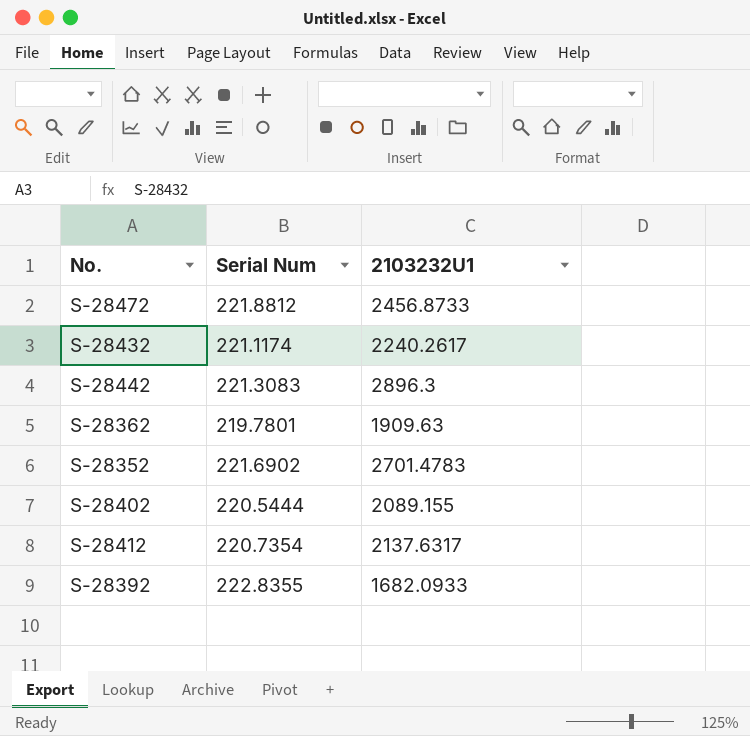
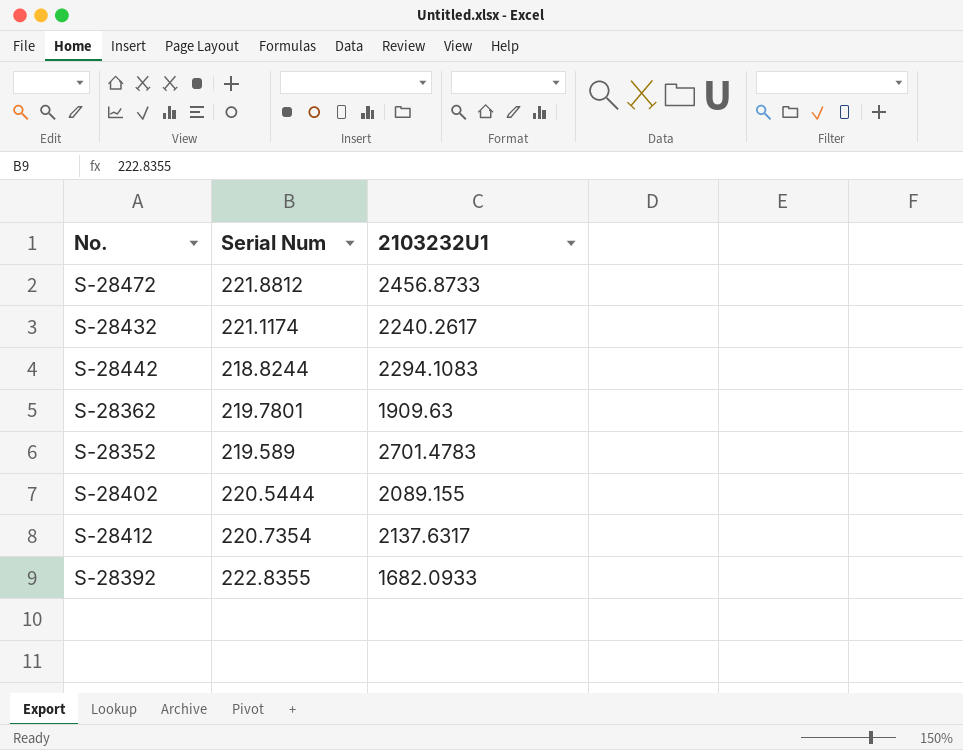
S-28442 | Serial Num: 221.3083 -> 218.8244
S-28442 | 2103232U1: 2896.3 -> 2294.1083
S-28352 | Serial Num: 221.6902 -> 219.589

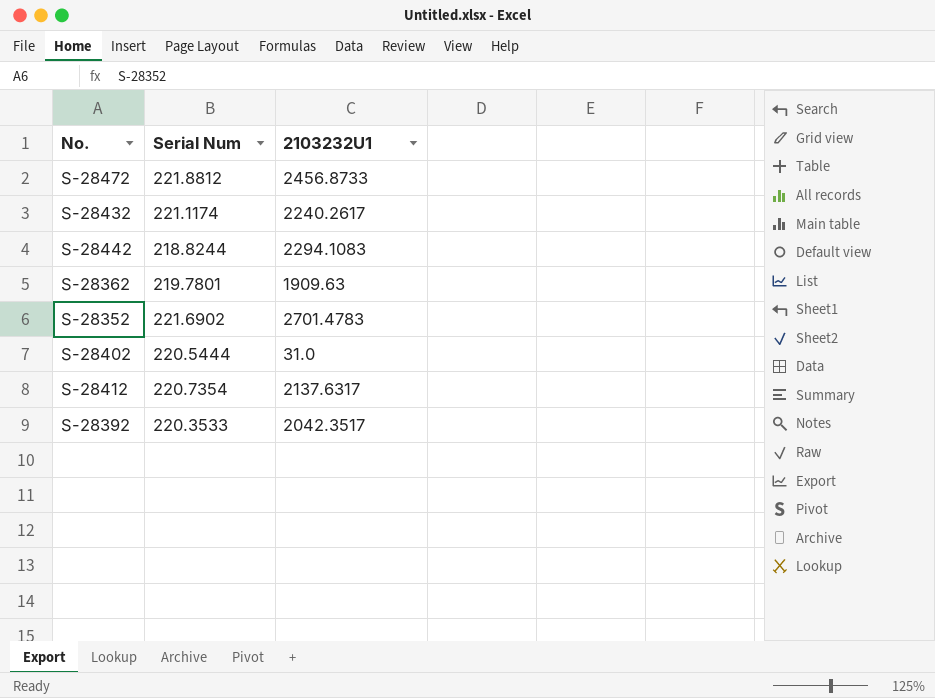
S-28352 | Serial Num: 219.589 -> 221.6902
S-28402 | 2103232U1: 2089.155 -> 31.0
S-28392 | Serial Num: 222.8355 -> 220.3533
S-28392 | 2103232U1: 1682.0933 -> 2042.3517

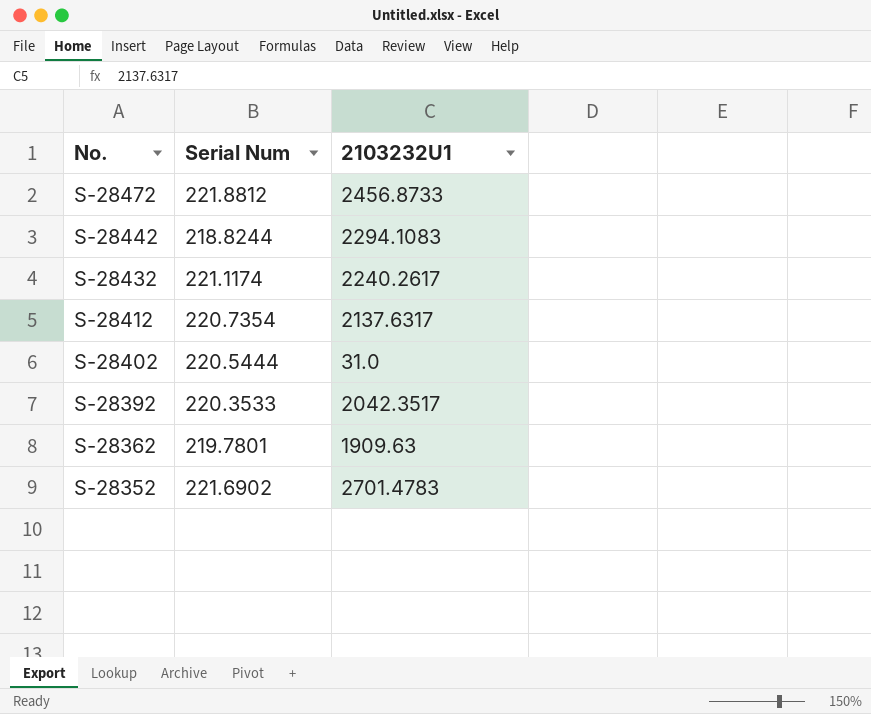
row order: none -> No. descending

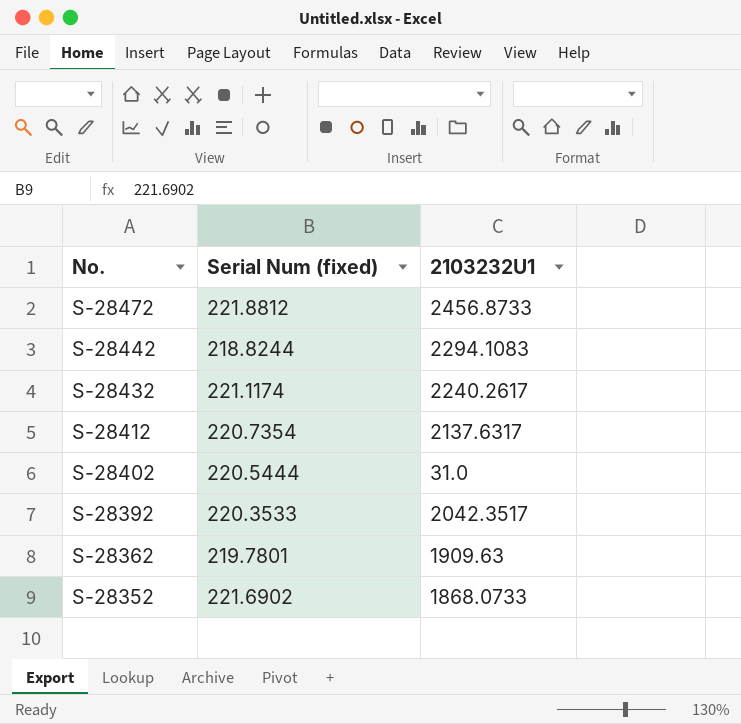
column name: Serial Num -> Serial Num (fixed)
S-28352 | 2103232U1: 2701.4783 -> 1868.0733

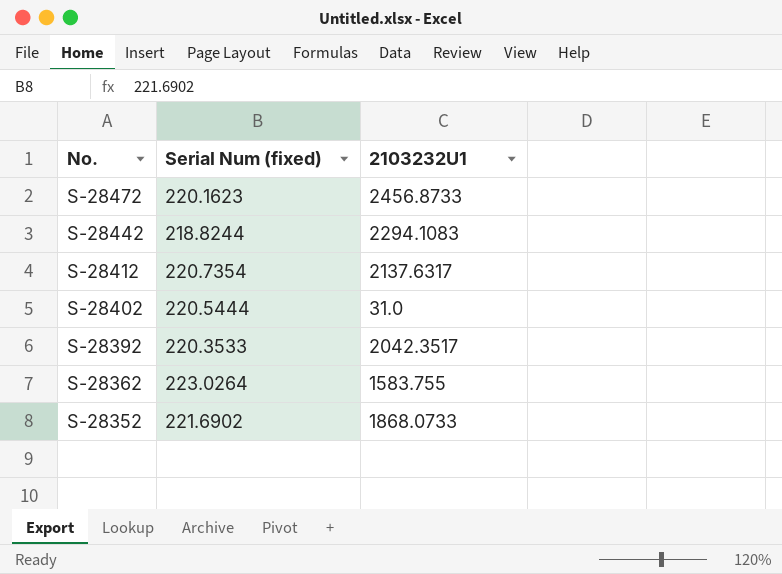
row S-28432: 221.1174 | 2240.2617 -> none
S-28472 | Serial Num (fixed): 221.8812 -> 220.1623
S-28362 | Serial Num (fixed): 219.7801 -> 223.0264
S-28362 | 2103232U1: 1909.63 -> 1583.755

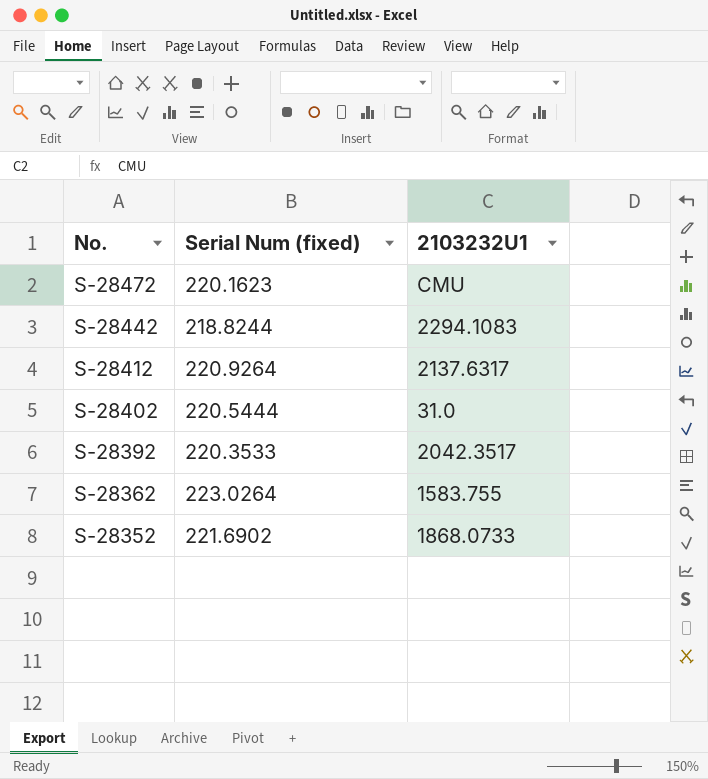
S-28472 | 2103232U1: 2456.8733 -> CMU
S-28412 | Serial Num (fixed): 220.7354 -> 220.9264

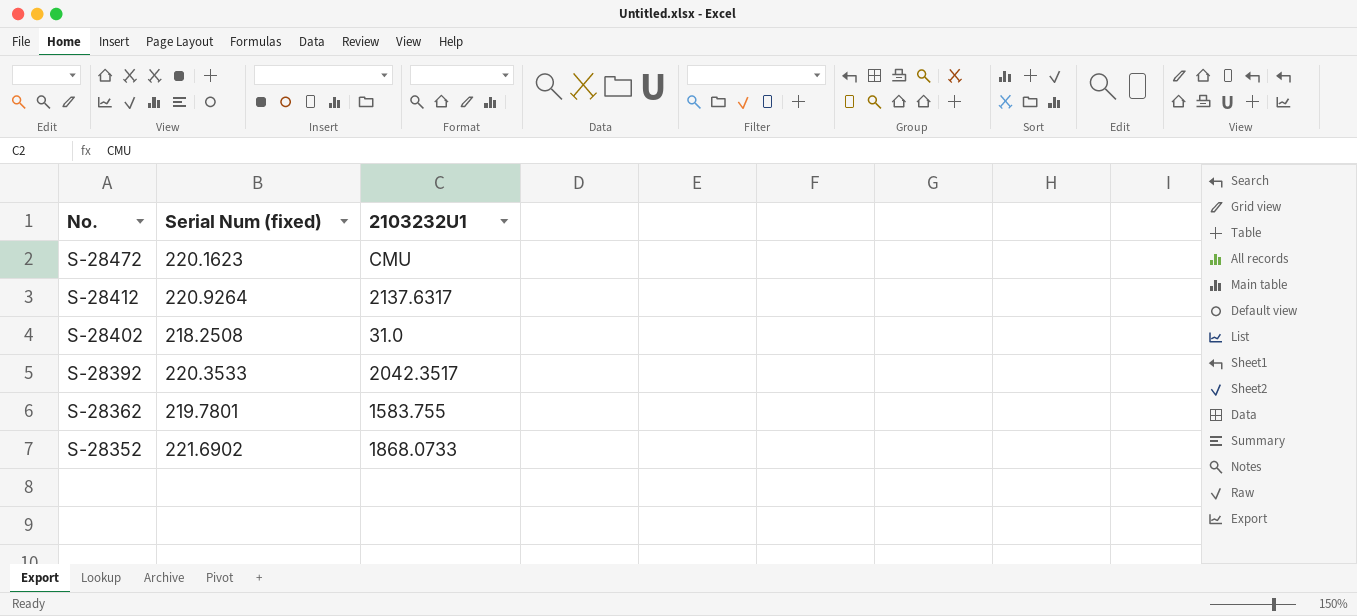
row S-28442: 218.8244 | 2294.1083 -> none
S-28402 | Serial Num (fixed): 220.5444 -> 218.2508
S-28362 | Serial Num (fixed): 223.0264 -> 219.7801

